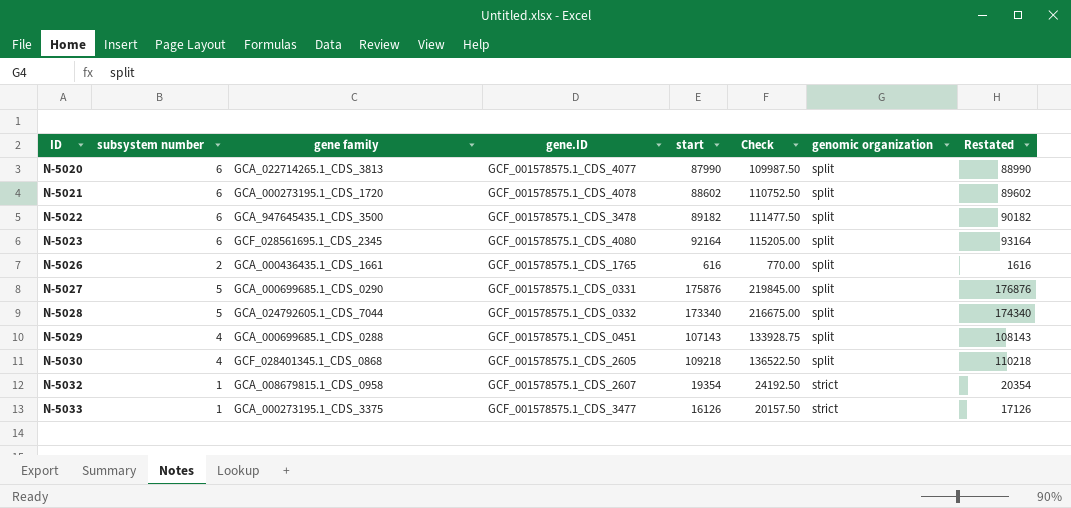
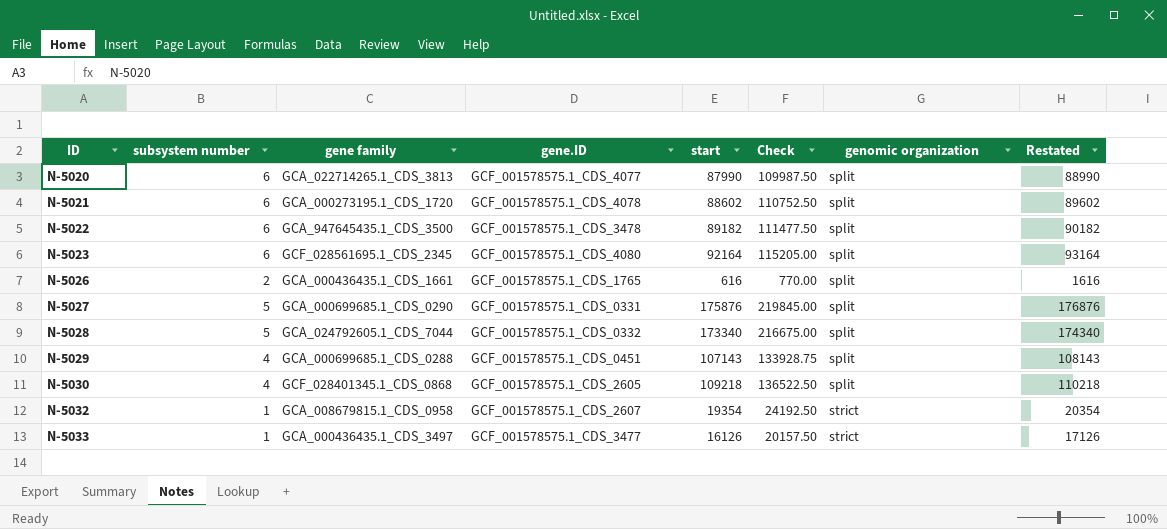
N-5033 | gene family: GCA_000273195.1_CDS_3375 -> GCA_000436435.1_CDS_3497

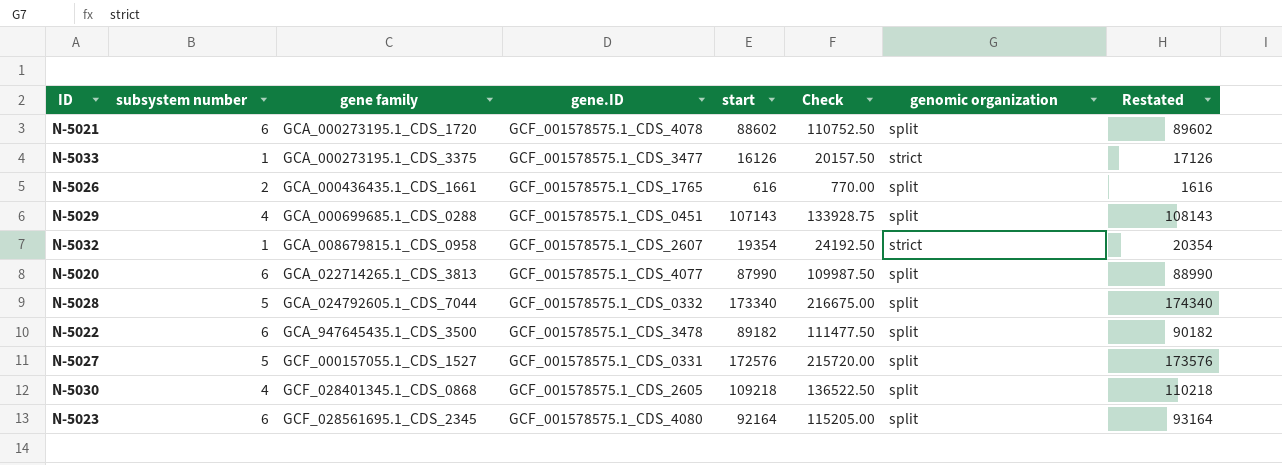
row order: ID ascending -> gene family ascending
N-5033 | gene family: GCA_000436435.1_CDS_3497 -> GCA_000273195.1_CDS_3375
N-5027 | gene family: GCA_000699685.1_CDS_0290 -> GCF_000157055.1_CDS_1527
N-5027 | start: 175876 -> 172576
N-5027 | Check: 219845.00 -> 215720.00
N-5027 | Restated: 176876 -> 173576

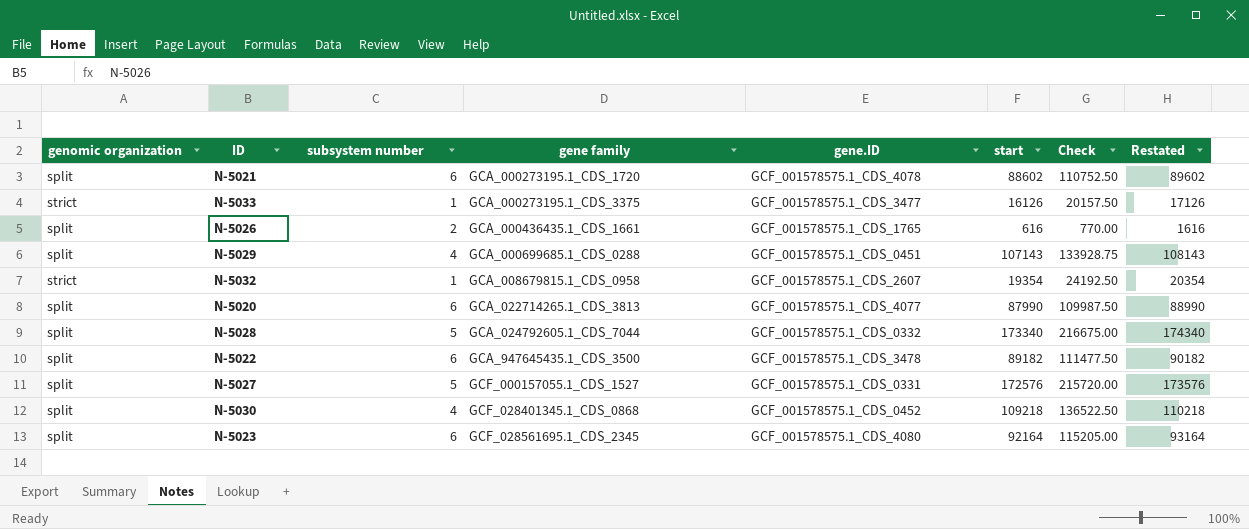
column genomic organization | position: 7 -> 1
N-5030 | gene.ID: GCF_001578575.1_CDS_2605 -> GCF_001578575.1_CDS_0452

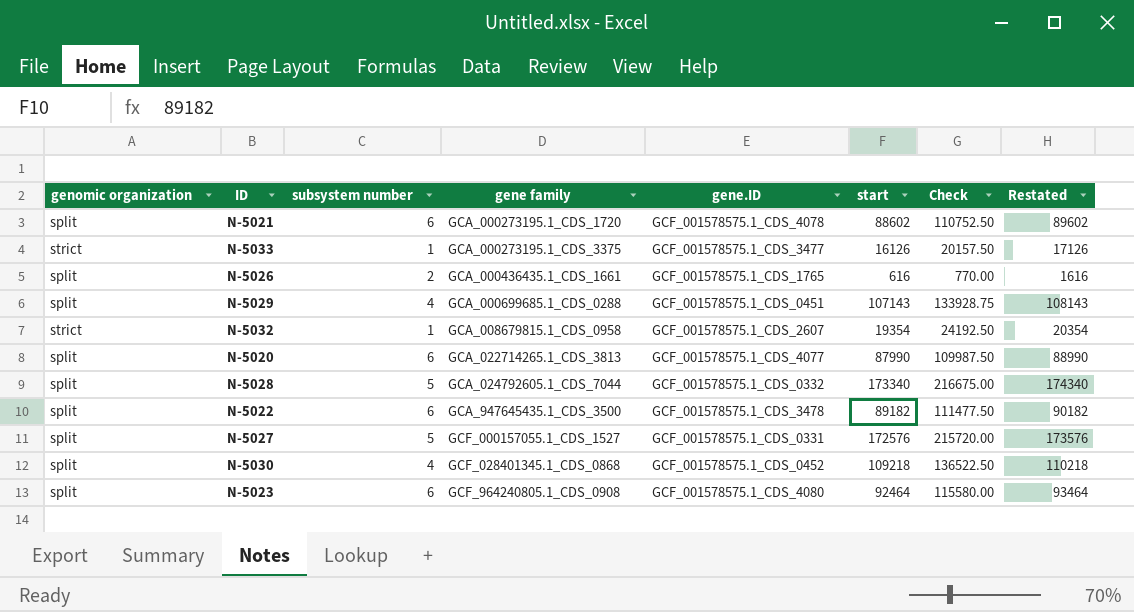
N-5023 | gene family: GCF_028561695.1_CDS_2345 -> GCF_964240805.1_CDS_0908
N-5023 | start: 92164 -> 92464
N-5023 | Check: 115205.00 -> 115580.00
N-5023 | Restated: 93164 -> 93464

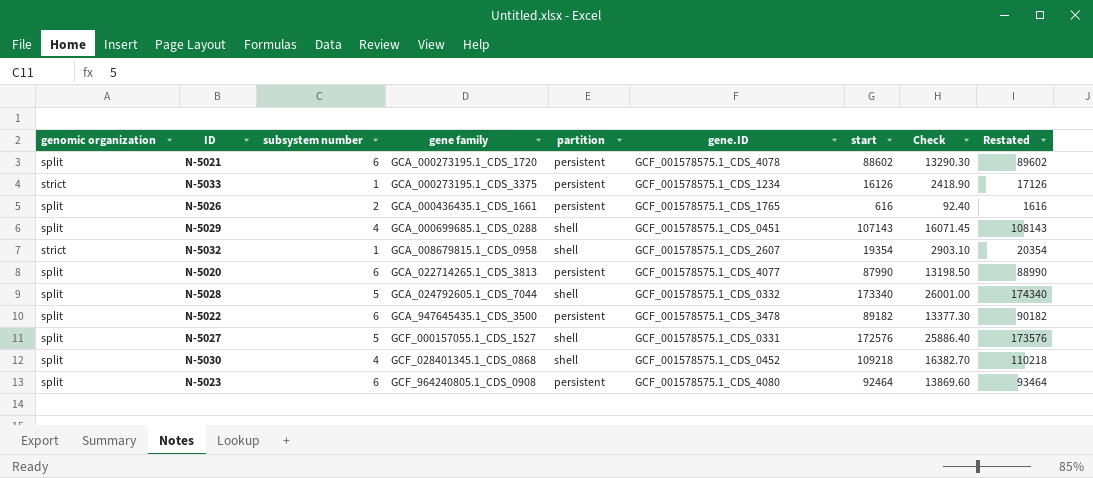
column partition | position: none -> 5
column Check | formula: [start] * 1.25 -> [start] * 0.15
N-5033 | gene.ID: GCF_001578575.1_CDS_3477 -> GCF_001578575.1_CDS_1234

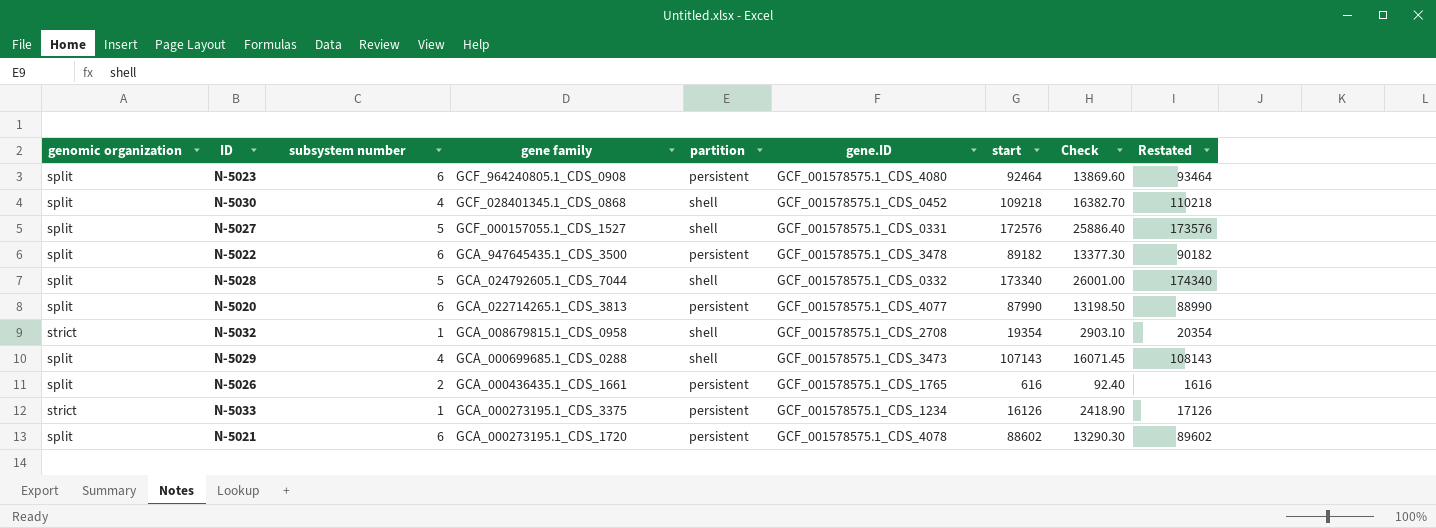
row order: gene family ascending -> gene family descending
N-5032 | gene.ID: GCF_001578575.1_CDS_2607 -> GCF_001578575.1_CDS_2708
N-5029 | gene.ID: GCF_001578575.1_CDS_0451 -> GCF_001578575.1_CDS_3473

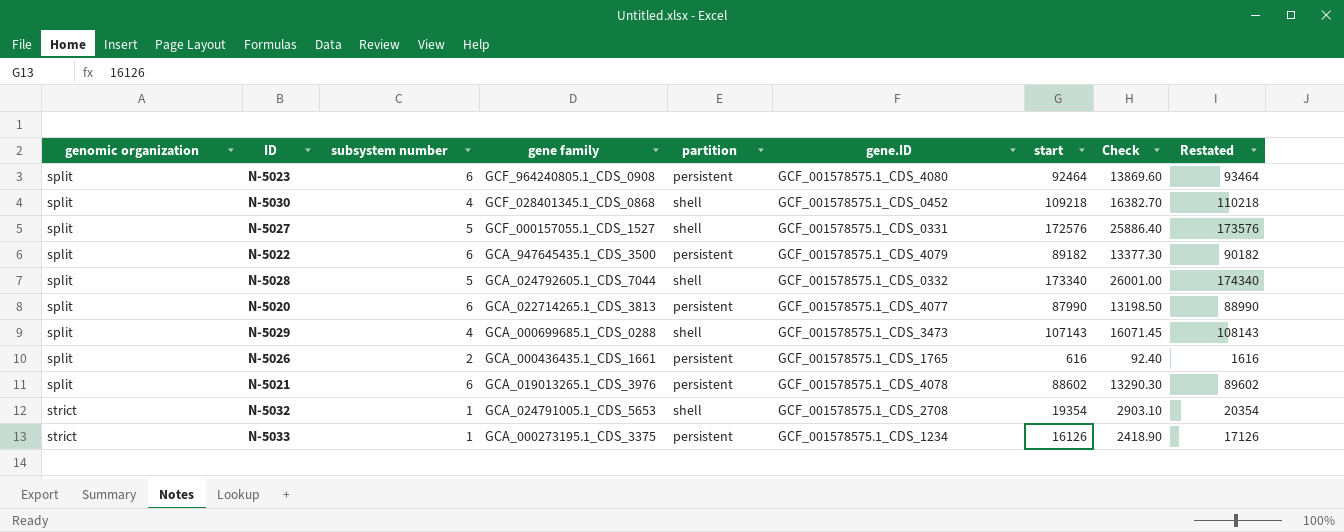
row order: gene family descending -> genomic organization ascending
N-5022 | gene.ID: GCF_001578575.1_CDS_3478 -> GCF_001578575.1_CDS_4079
N-5021 | gene family: GCA_000273195.1_CDS_1720 -> GCA_019013265.1_CDS_3976
N-5032 | gene family: GCA_008679815.1_CDS_0958 -> GCA_024791005.1_CDS_5653

